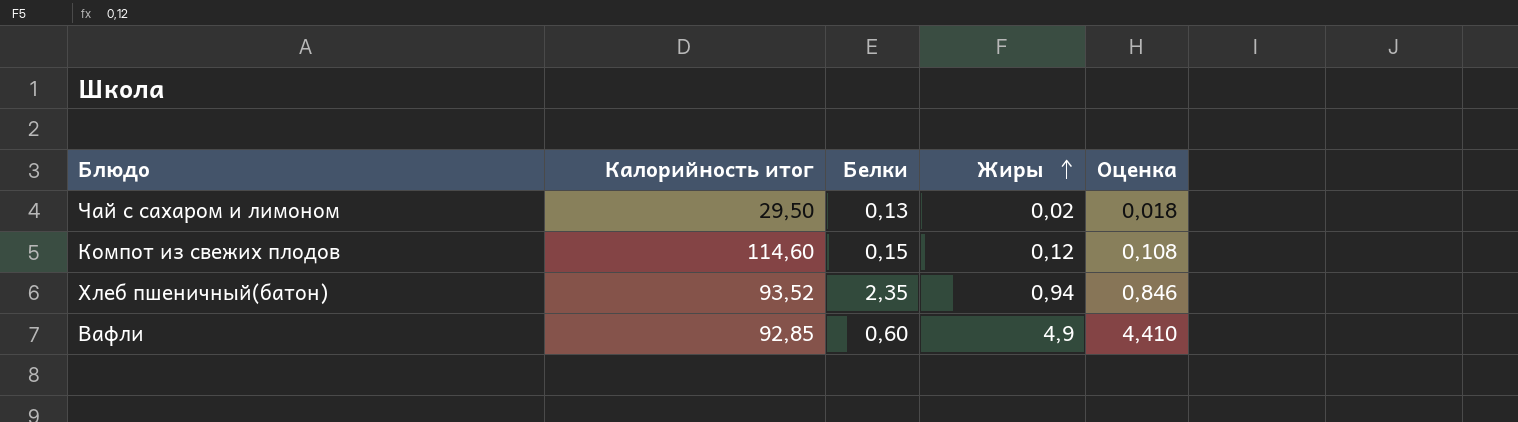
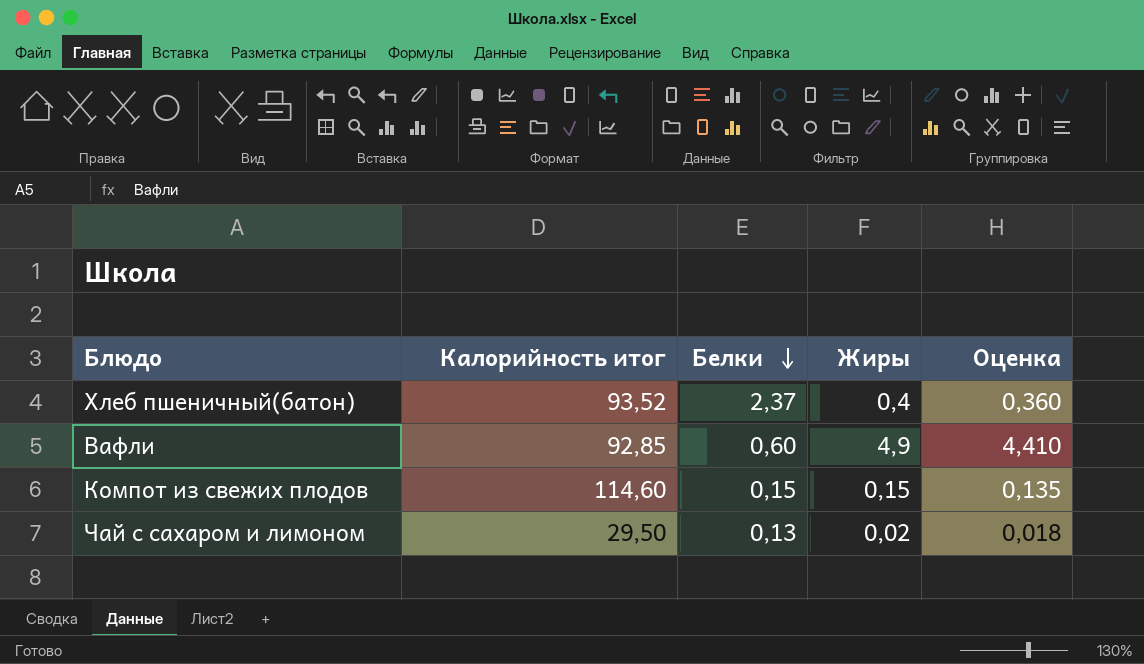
row order: Жиры ascending -> Белки descending
Хлеб пшеничный(батон) | Белки: 2,35 -> 2,37
Хлеб пшеничный(батон) | Жиры: 0,94 -> 0,4
Хлеб пшеничный(батон) | Оценка: 0,846 -> 0,360
Компот из свежих плодов | Жиры: 0,12 -> 0,15
Компот из свежих плодов | Оценка: 0,108 -> 0,135

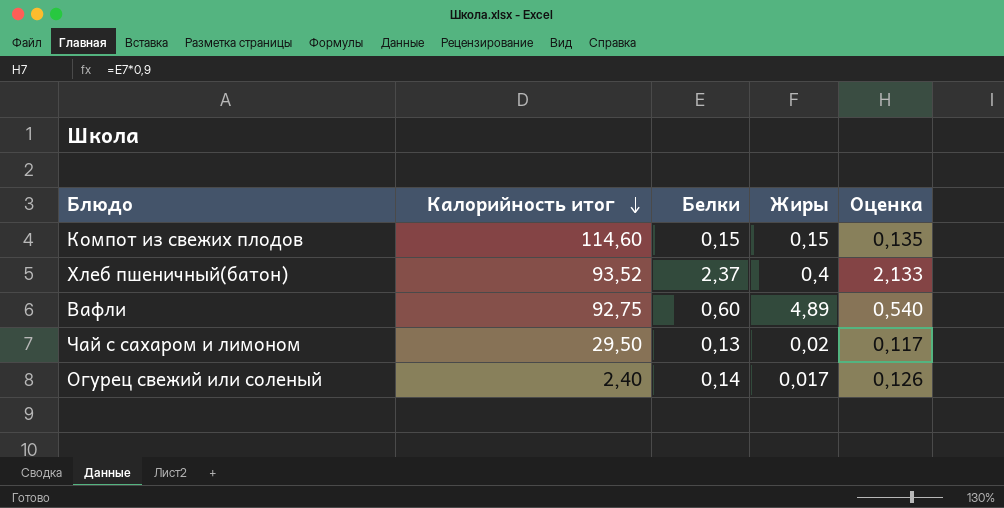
row order: Белки descending -> Калорийность итог descending
column Оценка | formula: [Жиры] * 0,9 -> [Белки] * 0,9
Вафли | Калорийность итог: 92,85 -> 92,75
Вафли | Жиры: 4,9 -> 4,89
row Огурец свежий или соленый: none -> 2,40 | 0,14 | 0,017 | 0,126

